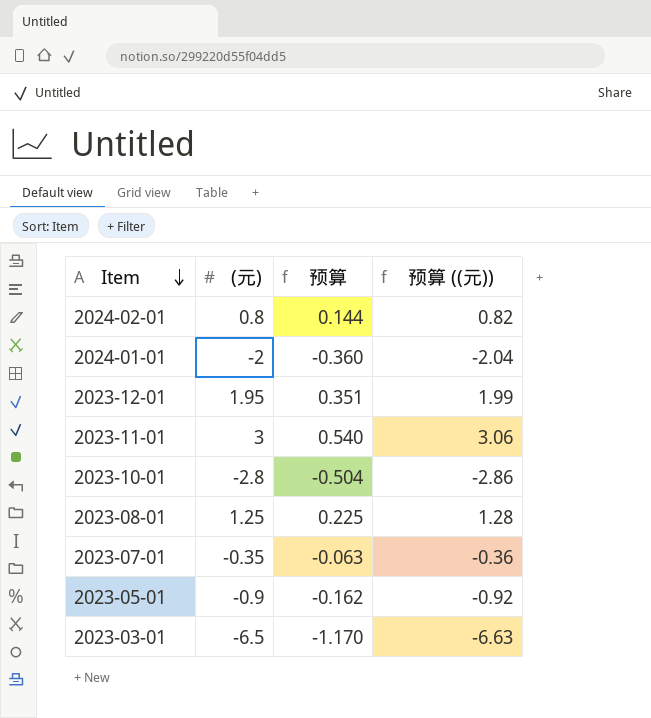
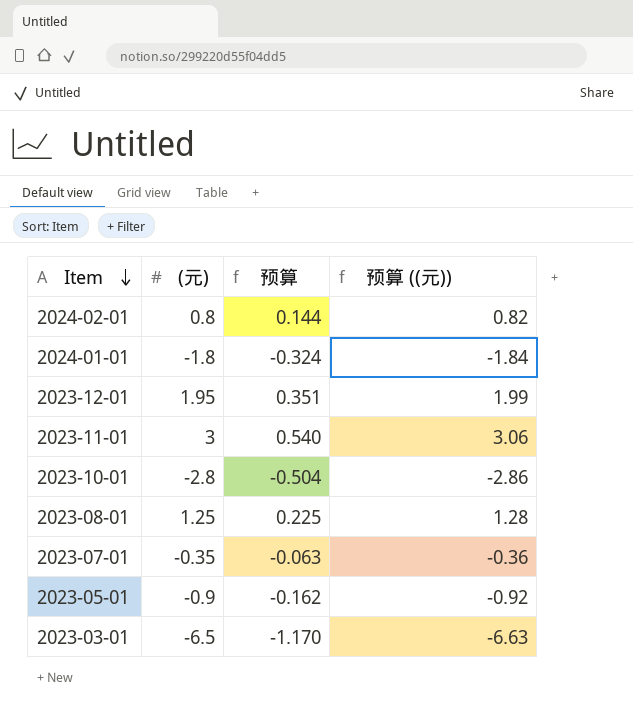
2024-01-01 | (元): -2 -> -1.8
2024-01-01 | 预算: -0.360 -> -0.324
2024-01-01 | 预算 ((元)): -2.04 -> -1.84

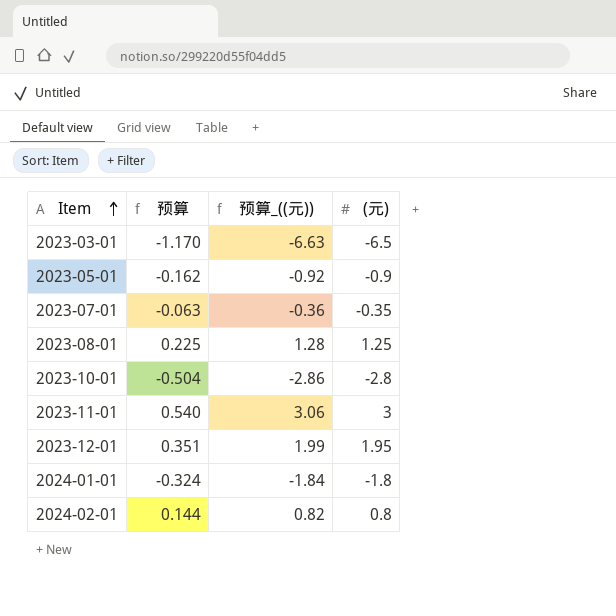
row order: Item descending -> Item ascending
column name: 预算 ((元)) -> 预算_((元))
column (元) | position: 2 -> 4

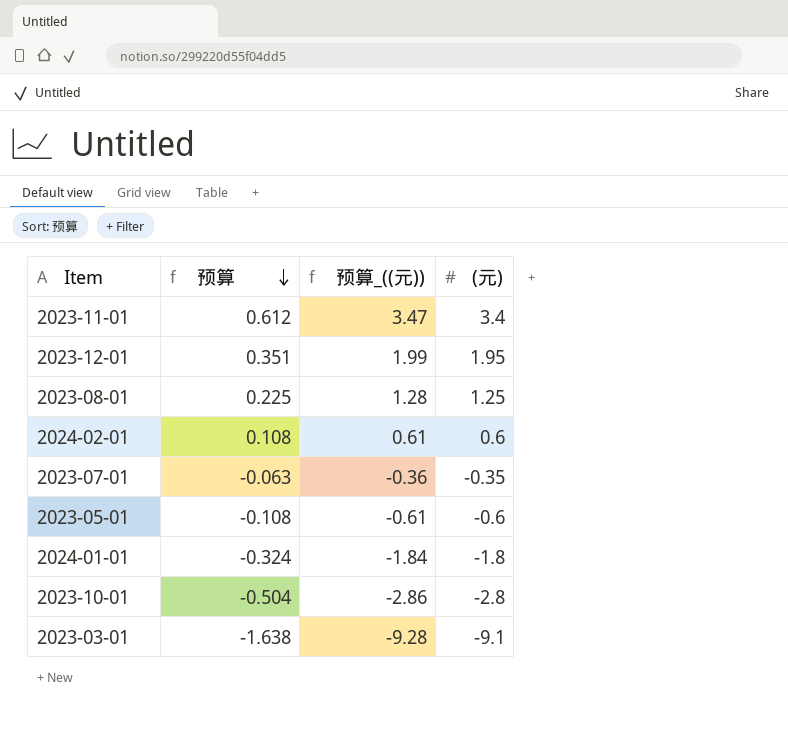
row order: Item ascending -> 预算 descending
2023-11-01 | 预算: 0.540 -> 0.612
2023-11-01 | 预算_((元)): 3.06 -> 3.47
2023-11-01 | (元): 3 -> 3.4
2024-02-01 | 预算: 0.144 -> 0.108
2024-02-01 | 预算_((元)): 0.82 -> 0.61
2024-02-01 | (元): 0.8 -> 0.6
2023-05-01 | 预算: -0.162 -> -0.108
2023-05-01 | 预算_((元)): -0.92 -> -0.61
2023-05-01 | (元): -0.9 -> -0.6
2023-03-01 | 预算: -1.170 -> -1.638
2023-03-01 | 预算_((元)): -6.63 -> -9.28
2023-03-01 | (元): -6.5 -> -9.1

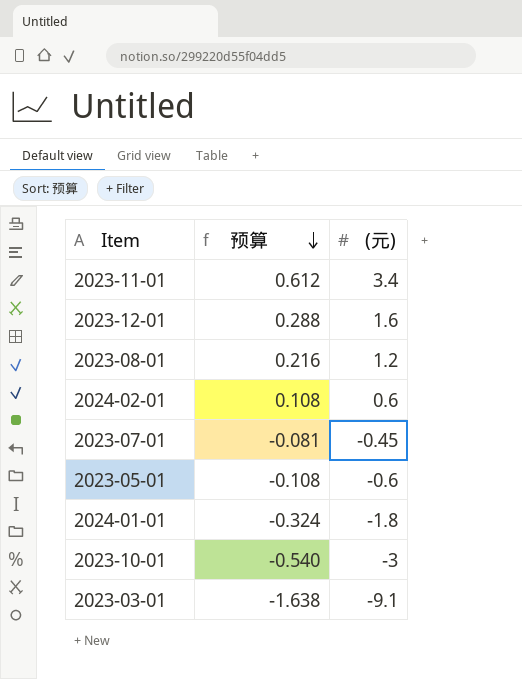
column 预算_((元)) | formula: [(元)] * 1.02 -> none
2023-12-01 | 预算: 0.351 -> 0.288
2023-12-01 | (元): 1.95 -> 1.6
2023-08-01 | 预算: 0.225 -> 0.216
2023-08-01 | (元): 1.25 -> 1.2
2023-07-01 | 预算: -0.063 -> -0.081
2023-07-01 | (元): -0.35 -> -0.45
2023-10-01 | 预算: -0.504 -> -0.540
2023-10-01 | (元): -2.8 -> -3

